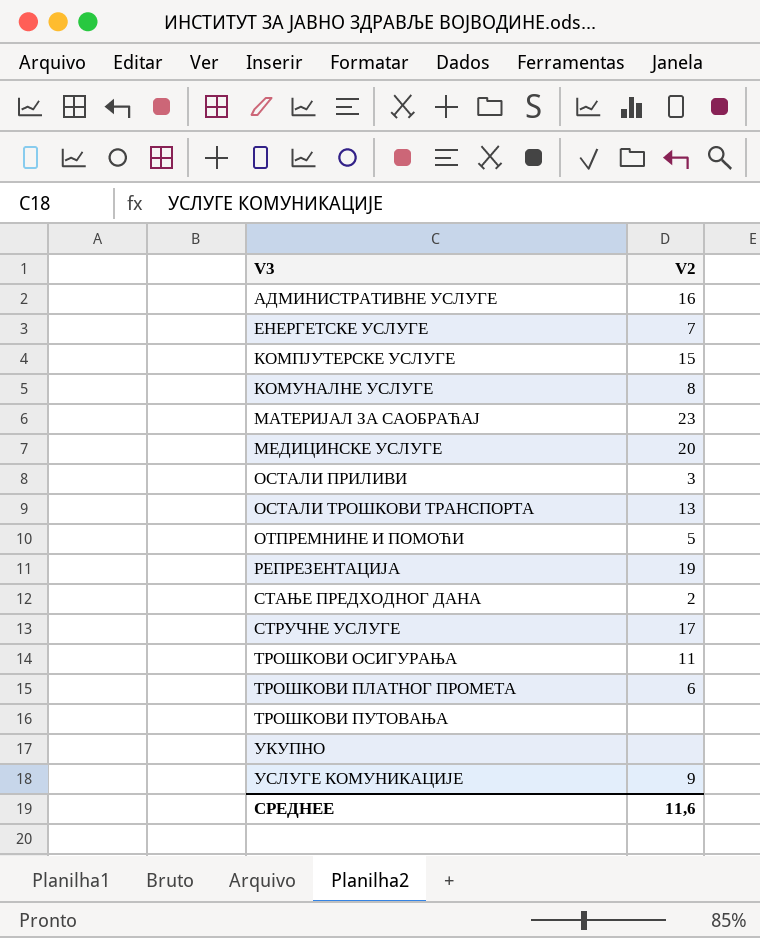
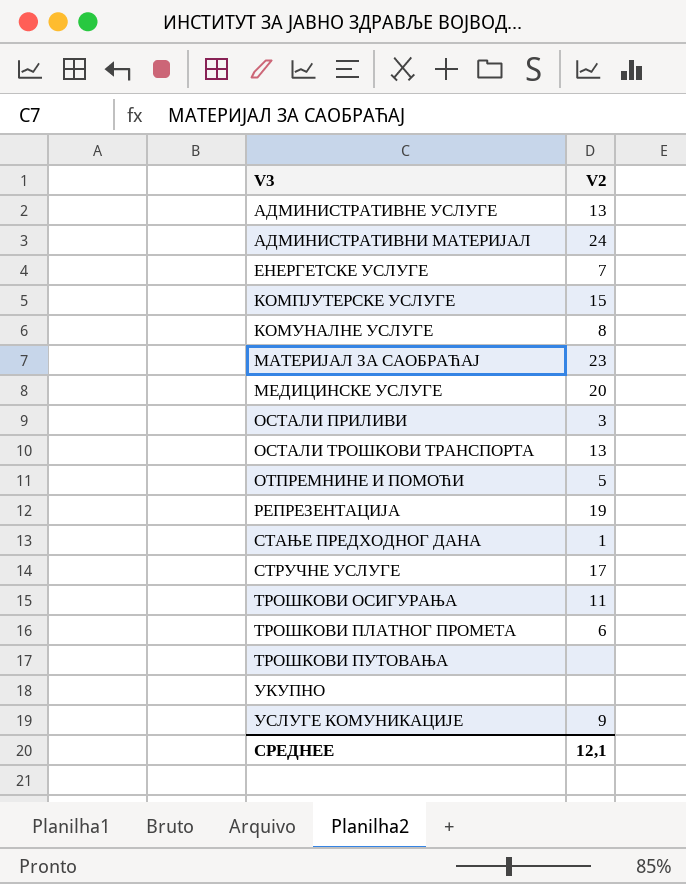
АДМИНИСТРАТИВНЕ УСЛУГЕ | V2: 16 -> 13
row АДМИНИСТРАТИВНИ МАТЕРИЈАЛ: none -> 24
СТАЊЕ ПРЕДХОДНОГ ДАНА | V2: 2 -> 1
СРЕДНЕЕ | V2: 11,6 -> 12,1

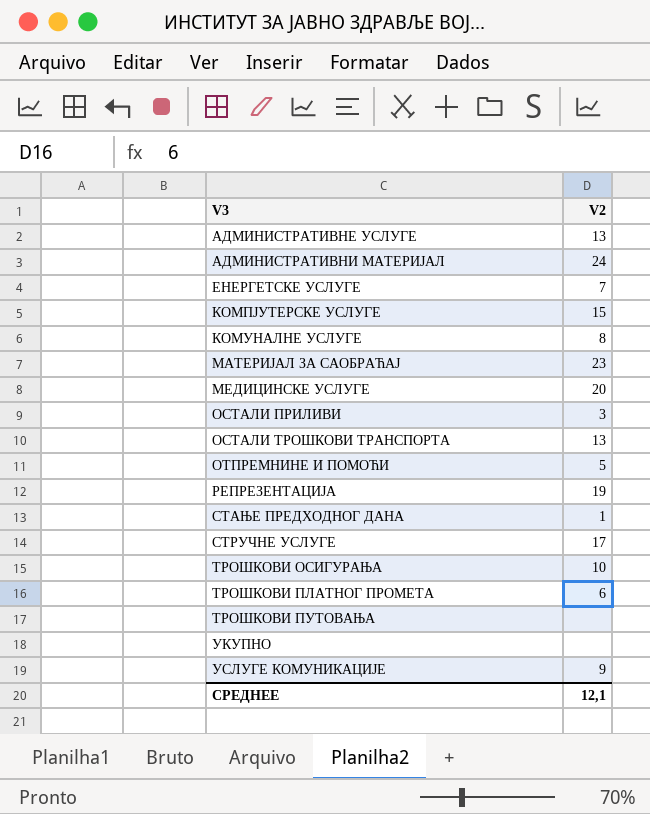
ТРОШКОВИ ОСИГУРАЊА | V2: 11 -> 10

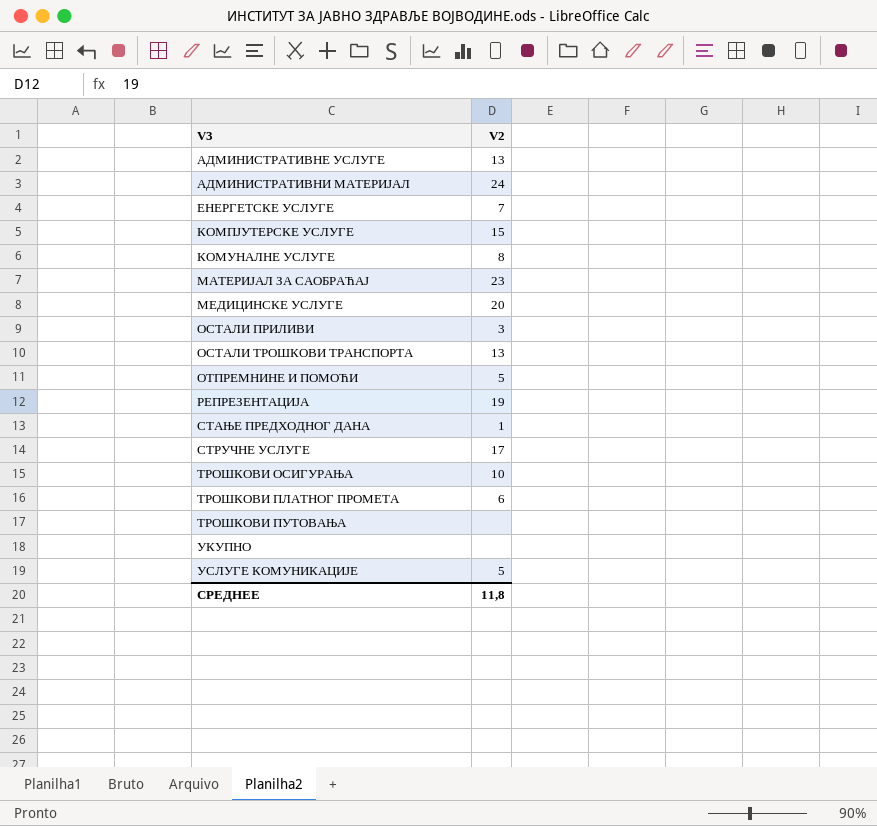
УСЛУГЕ КОМУНИКАЦИЈЕ | V2: 9 -> 5
СРЕДНЕЕ | V2: 12,1 -> 11,8

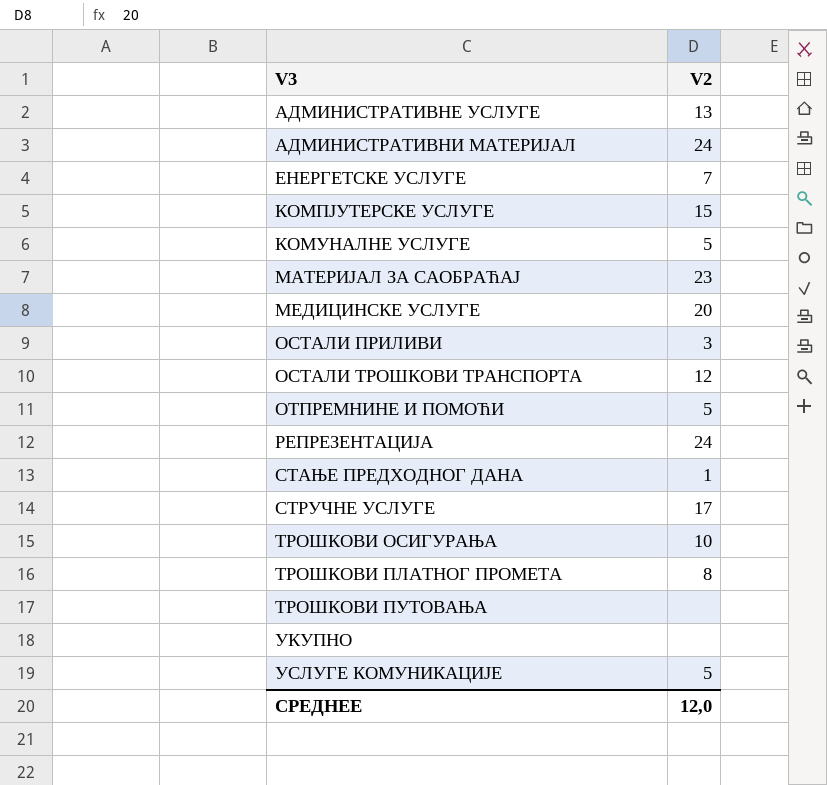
КОМУНАЛНЕ УСЛУГЕ | V2: 8 -> 5
ОСТАЛИ ТРОШКОВИ ТРАНСПОРТА | V2: 13 -> 12
РЕПРЕЗЕНТАЦИЈА | V2: 19 -> 24
ТРОШКОВИ ПЛАТНОГ ПРОМЕТА | V2: 6 -> 8
СРЕДНЕЕ | V2: 11,8 -> 12,0

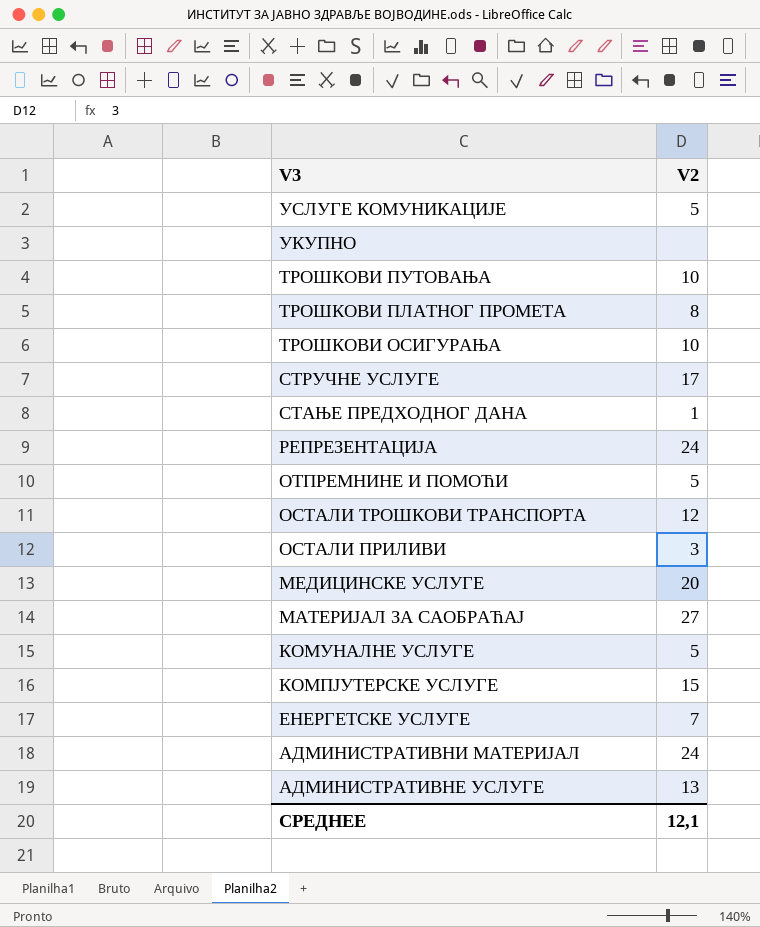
row order: V3 ascending -> V3 descending
ТРОШКОВИ ПУТОВАЊА | V2: none -> 10
МАТЕРИЈАЛ ЗА САОБРАЋАЈ | V2: 23 -> 27
СРЕДНЕЕ | V2: 12,0 -> 12,1

